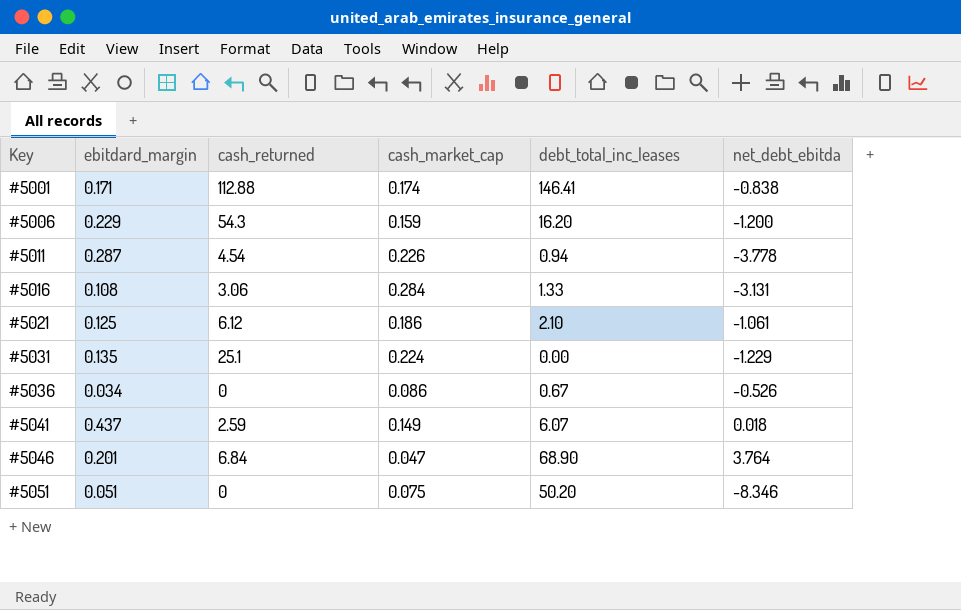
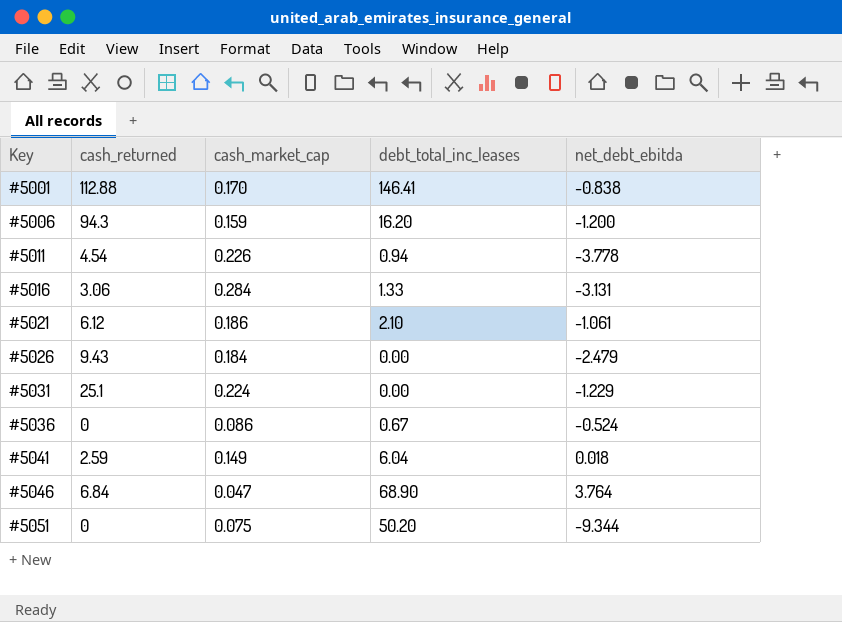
column ebitdard_margin | position: 2 -> none
#5001 | cash_market_cap: 0.174 -> 0.170
#5006 | cash_returned: 54.3 -> 94.3
row #5026: none -> 9.43 | 0.184 | 0.00 | -2.479
#5036 | net_debt_ebitda: -0.526 -> -0.524
#5041 | debt_total_inc_leases: 6.07 -> 6.04
#5051 | net_debt_ebitda: -8.346 -> -9.344

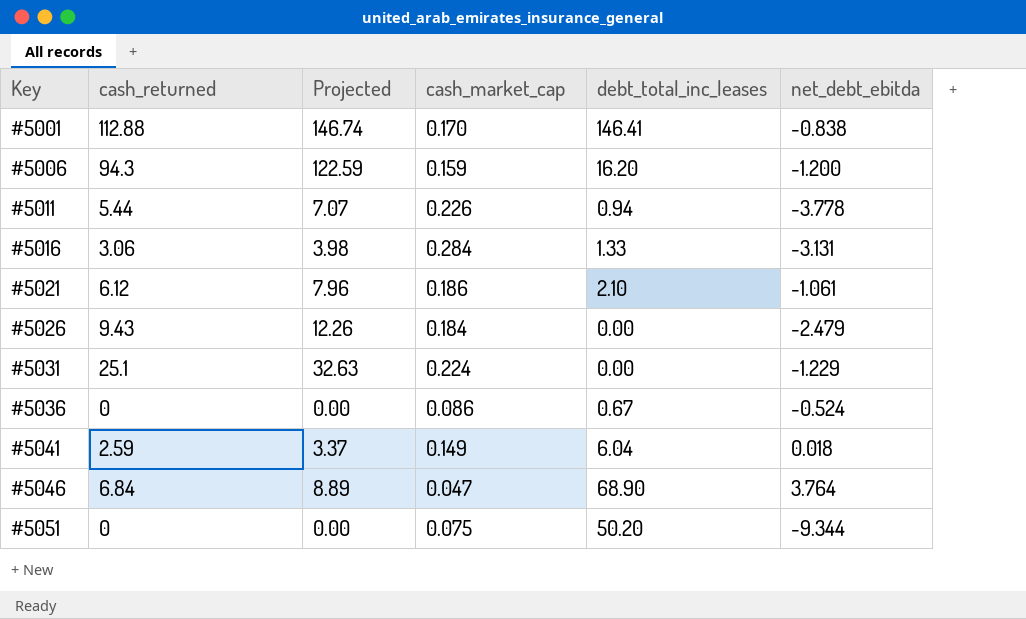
column Projected | formula: none -> [cash_returned] * 1.3
#5011 | cash_returned: 4.54 -> 5.44

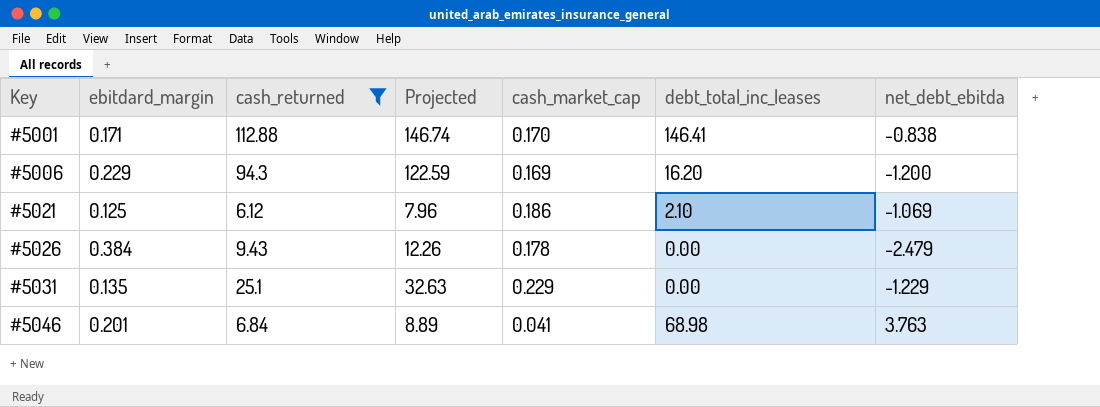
filter: none -> cash_returned >= 6.12
column ebitdard_margin | position: none -> 2
#5006 | cash_market_cap: 0.159 -> 0.169
#5021 | net_debt_ebitda: -1.061 -> -1.069
#5026 | cash_market_cap: 0.184 -> 0.178
#5031 | cash_market_cap: 0.224 -> 0.229
#5046 | cash_market_cap: 0.047 -> 0.041
#5046 | debt_total_inc_leases: 68.90 -> 68.98
#5046 | net_debt_ebitda: 3.764 -> 3.763

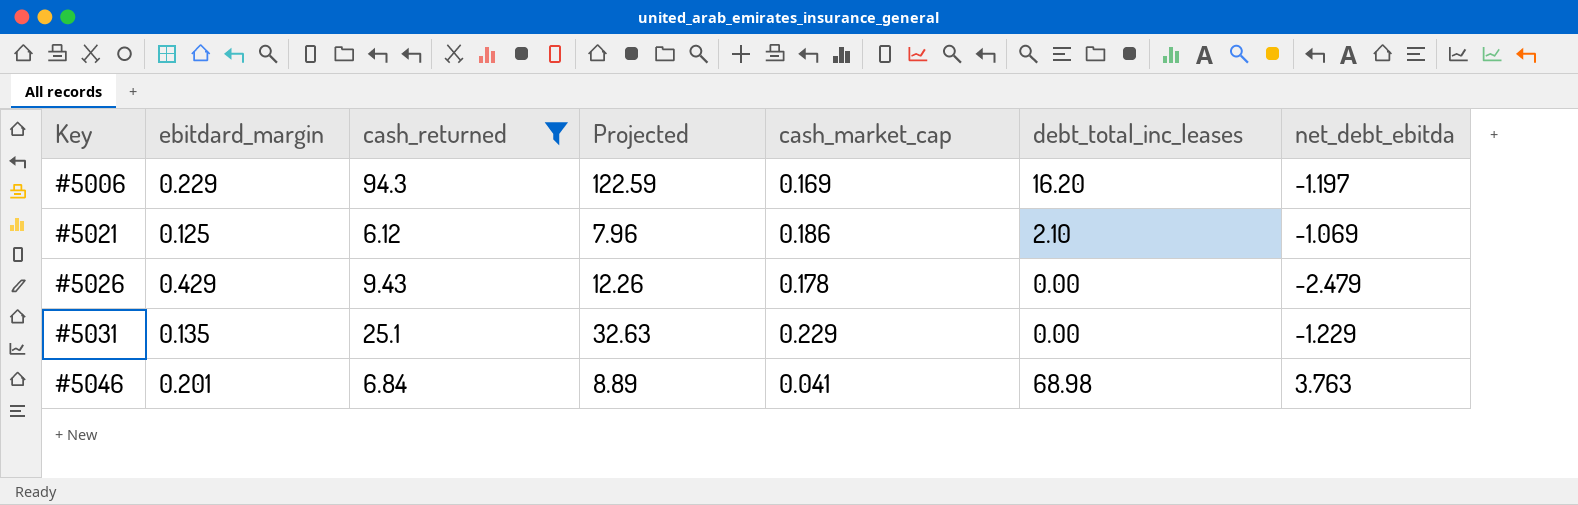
row #5001: 0.171 | 112.88 | 146.74 | 0.170 | 146.41 | -0.838 -> none
#5006 | net_debt_ebitda: -1.200 -> -1.197
#5026 | ebitdard_margin: 0.384 -> 0.429

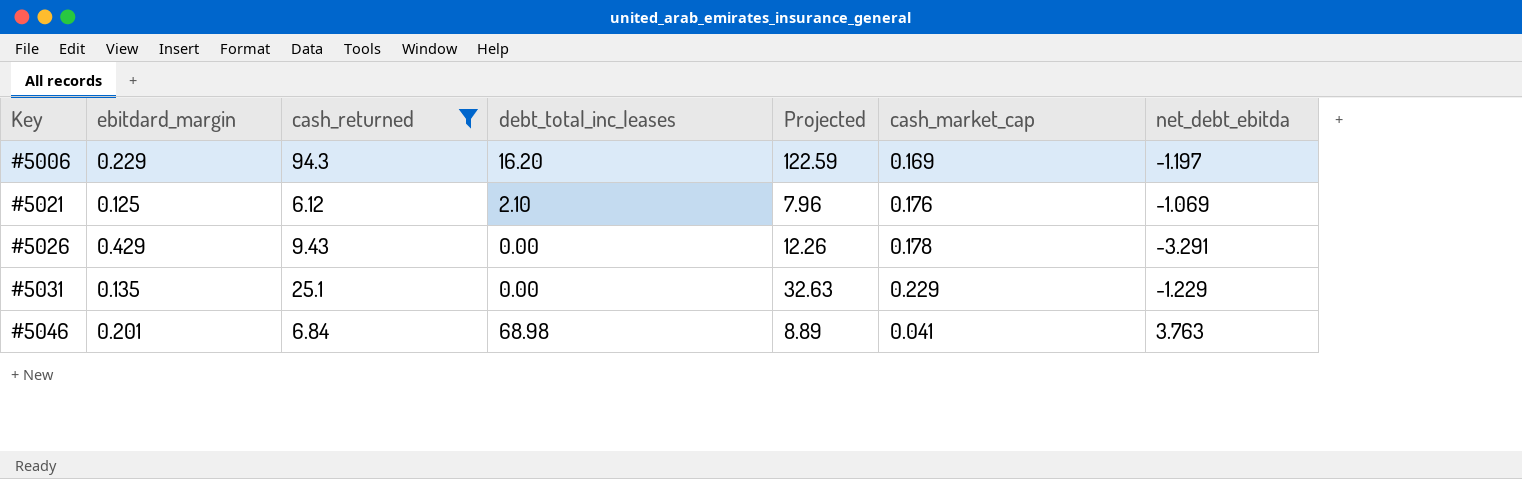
column debt_total_inc_leases | position: 6 -> 4
#5021 | cash_market_cap: 0.186 -> 0.176
#5026 | net_debt_ebitda: -2.479 -> -3.291

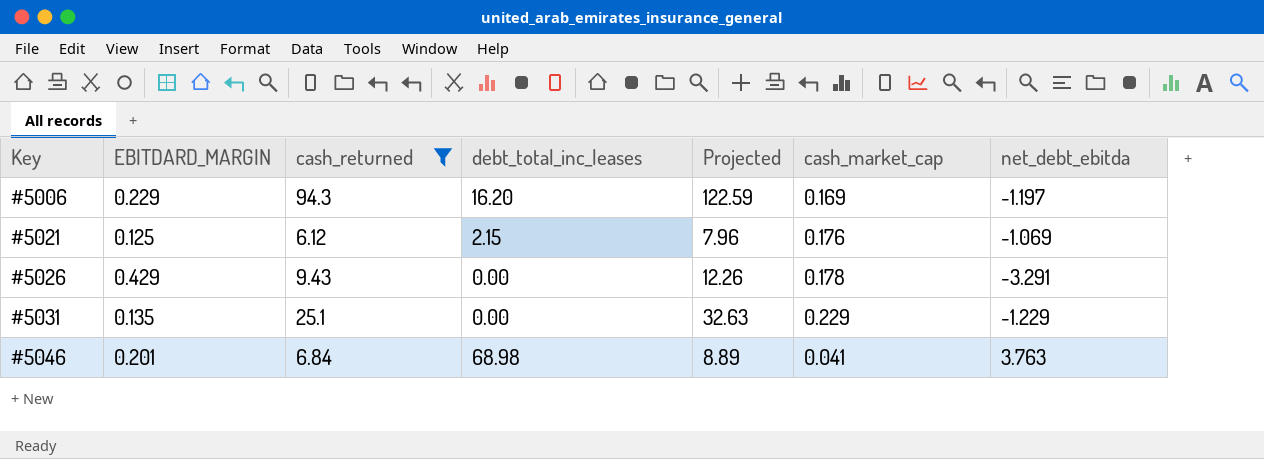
column name: ebitdard_margin -> EBITDARD_MARGIN
#5021 | debt_total_inc_leases: 2.10 -> 2.15

